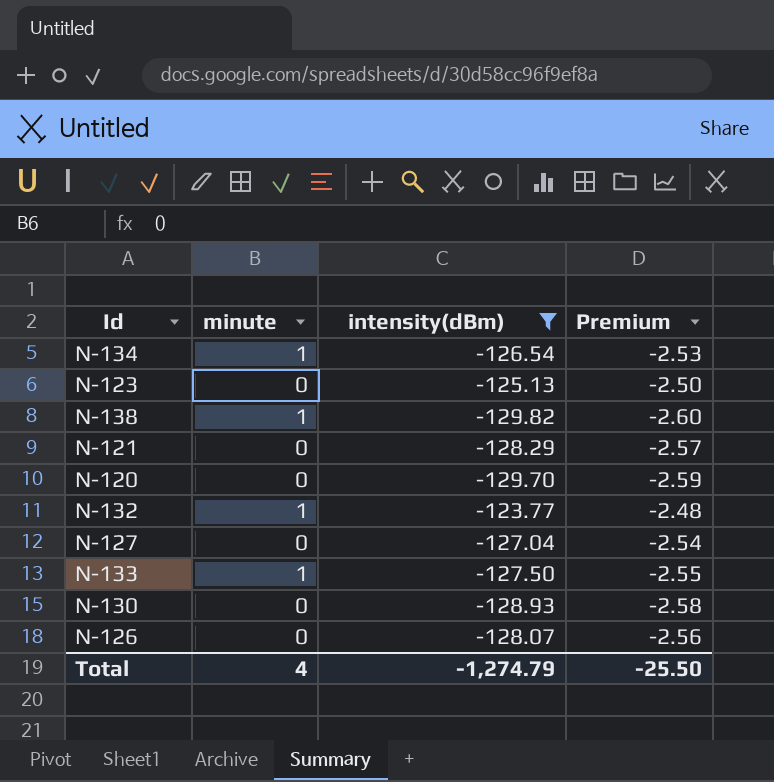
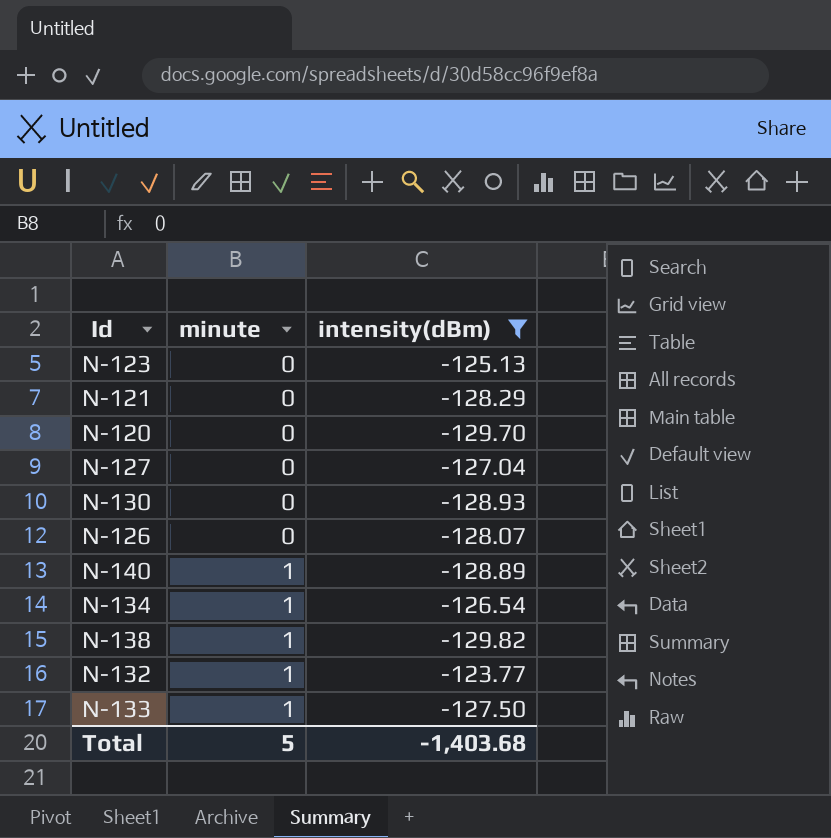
row order: none -> minute ascending
column Premium | formula: [intensity(dBm)] * 0.02 -> none
row N-140: none -> 1 | -128.89
Total | minute: 4 -> 5
Total | intensity(dBm): -1,274.79 -> -1,403.68

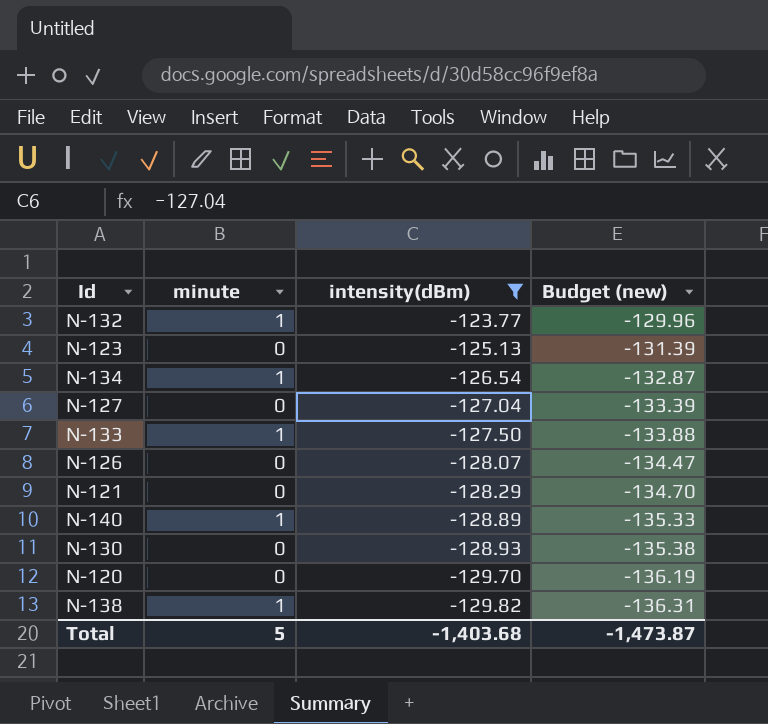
row order: minute ascending -> intensity(dBm) descending
column Budget (new) | formula: none -> [intensity(dBm)] * 1.05

